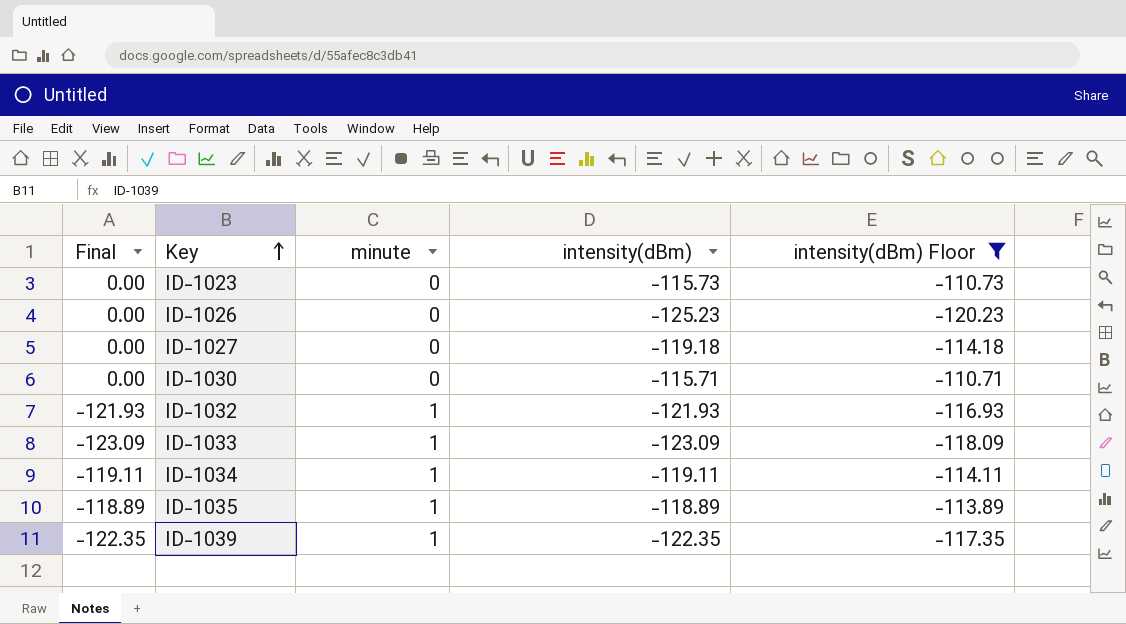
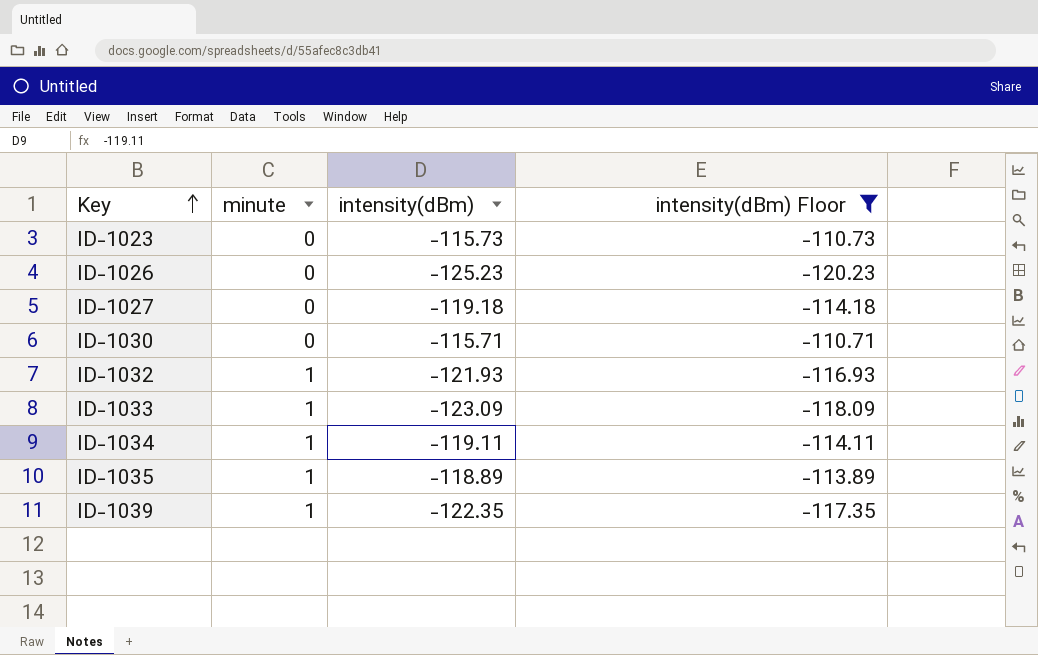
column Final | formula: [minute] * [intensity(dBm)] -> none

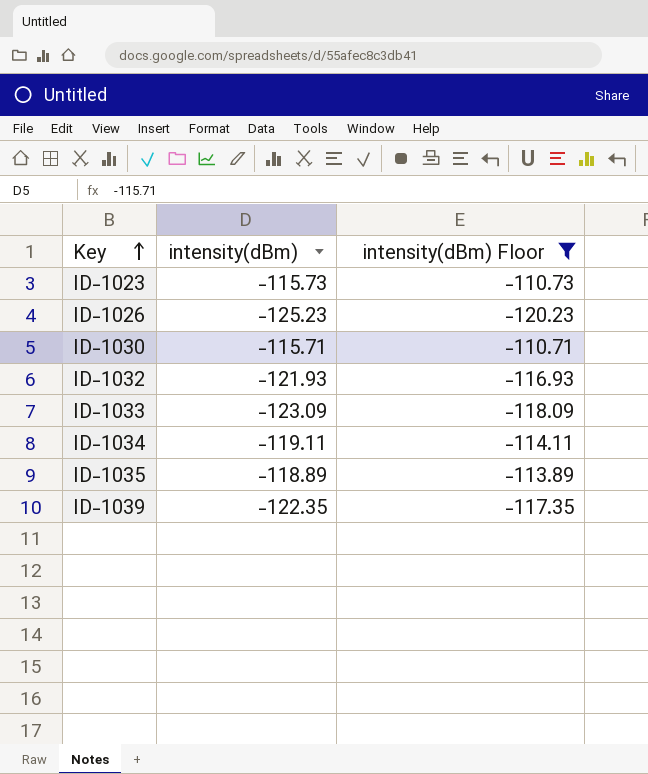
column minute | position: 2 -> none
row ID-1027: 0 | -119.18 | -114.18 -> none

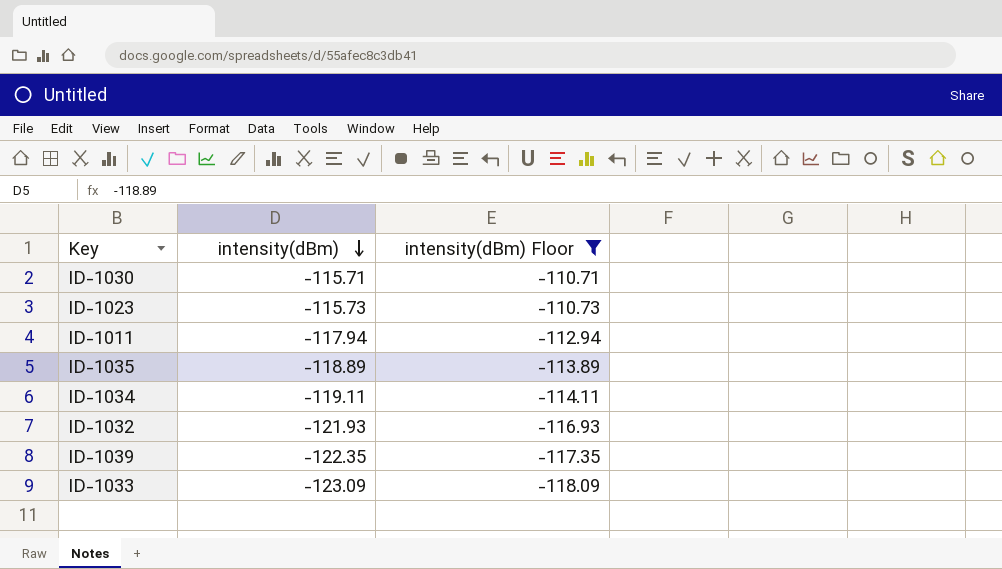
row order: Key ascending -> intensity(dBm) descending
row ID-1026: -125.23 | -120.23 -> none
row ID-1011: none -> -117.94 | -112.94

